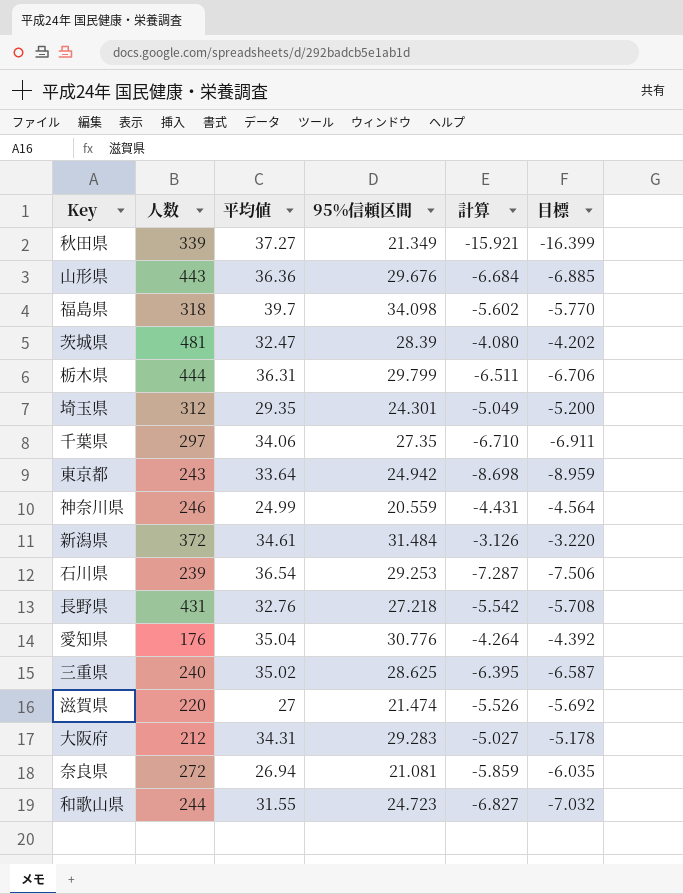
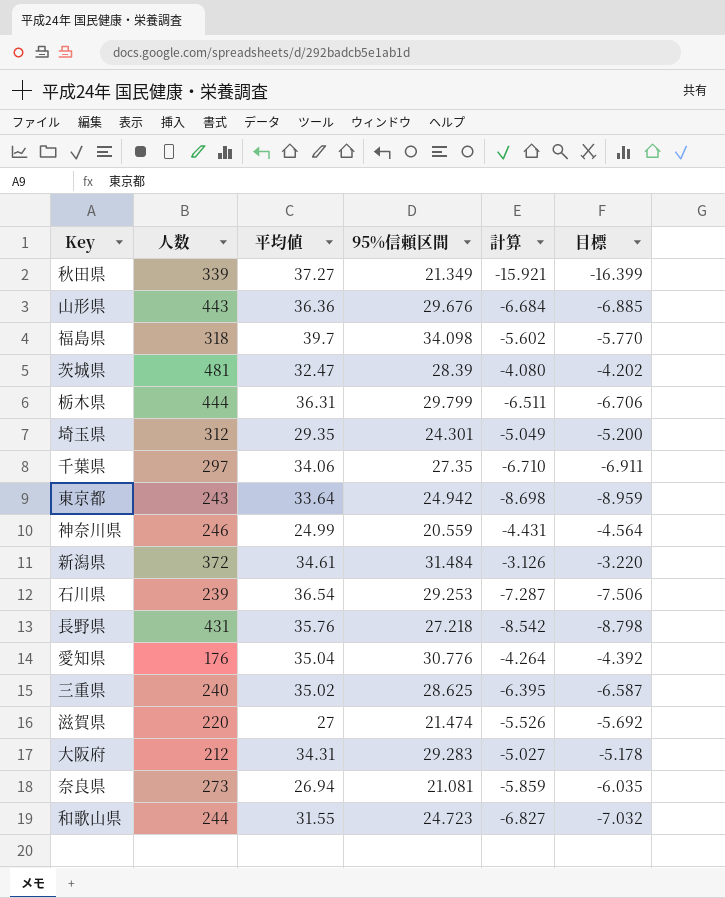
長野県 | 平均値: 32.76 -> 35.76
長野県 | 計算: -5.542 -> -8.542
長野県 | 目標: -5.708 -> -8.798
奈良県 | 人数: 272 -> 273

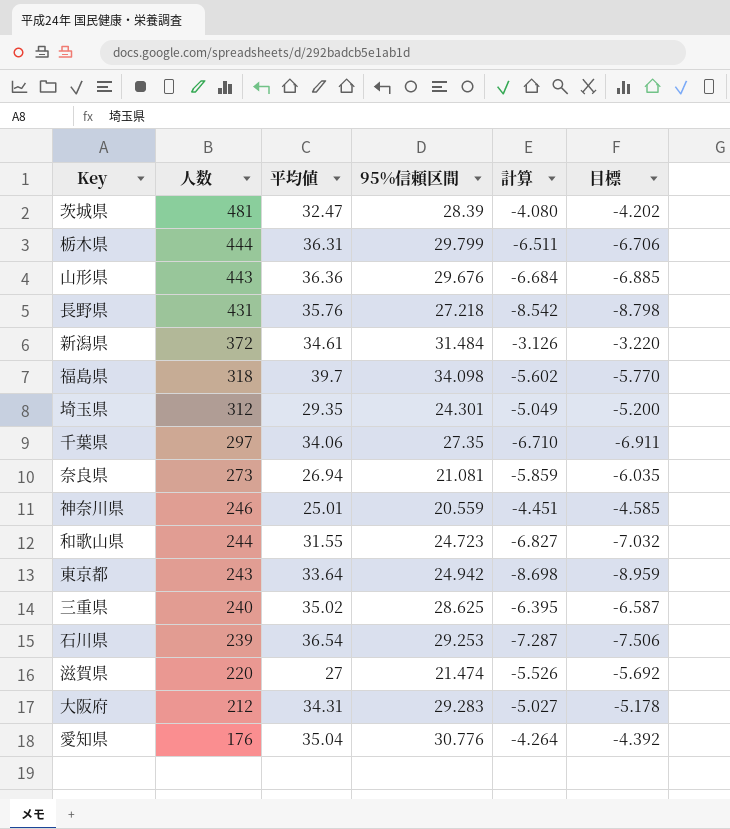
row order: none -> 人数 descending
row 秋田県: 339 | 37.27 | 21.349 | -15.921 | -16.399 -> none
神奈川県 | 平均値: 24.99 -> 25.01
神奈川県 | 計算: -4.431 -> -4.451
神奈川県 | 目標: -4.564 -> -4.585

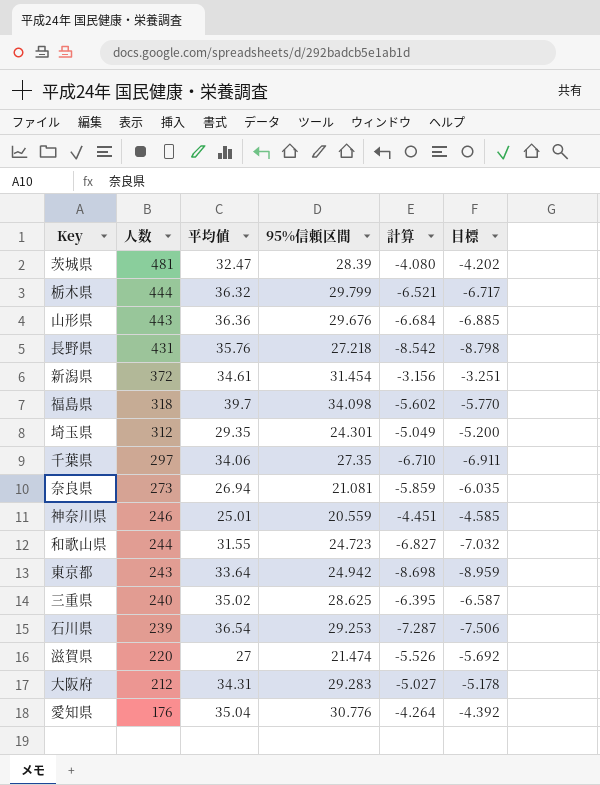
栃木県 | 平均値: 36.31 -> 36.32
栃木県 | 計算: -6.511 -> -6.521
栃木県 | 目標: -6.706 -> -6.717
新潟県 | 95%信頼区間: 31.484 -> 31.454
新潟県 | 計算: -3.126 -> -3.156
新潟県 | 目標: -3.220 -> -3.251

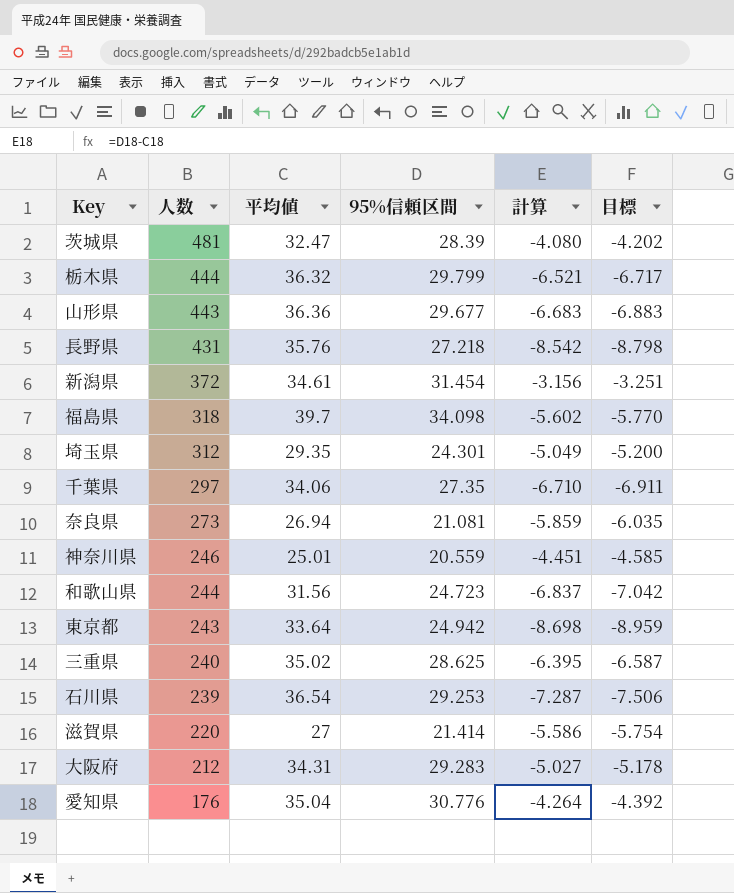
山形県 | 95%信頼区間: 29.676 -> 29.677
山形県 | 計算: -6.684 -> -6.683
山形県 | 目標: -6.885 -> -6.883
和歌山県 | 平均値: 31.55 -> 31.56
和歌山県 | 計算: -6.827 -> -6.837
和歌山県 | 目標: -7.032 -> -7.042
滋賀県 | 95%信頼区間: 21.474 -> 21.414
滋賀県 | 計算: -5.526 -> -5.586
滋賀県 | 目標: -5.692 -> -5.754

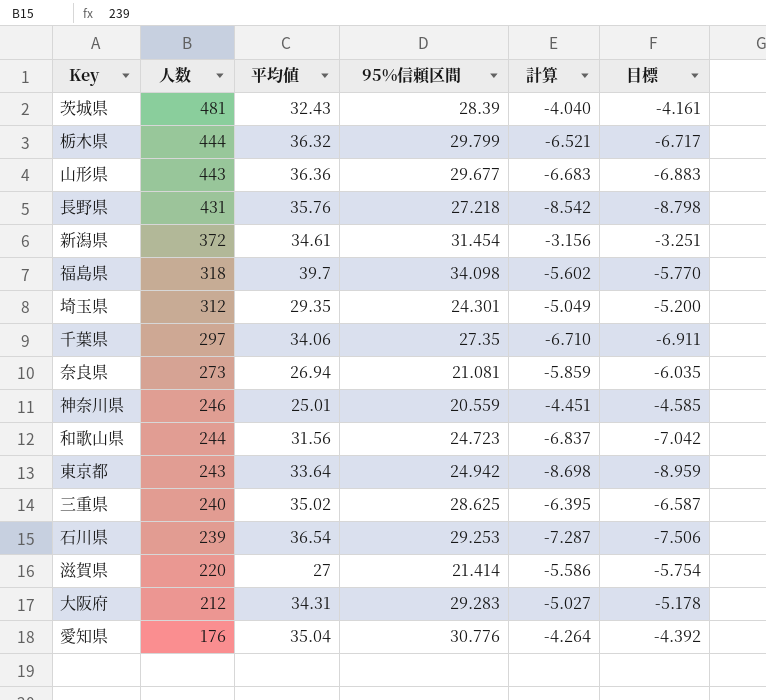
茨城県 | 平均値: 32.47 -> 32.43
茨城県 | 計算: -4.080 -> -4.040
茨城県 | 目標: -4.202 -> -4.161

